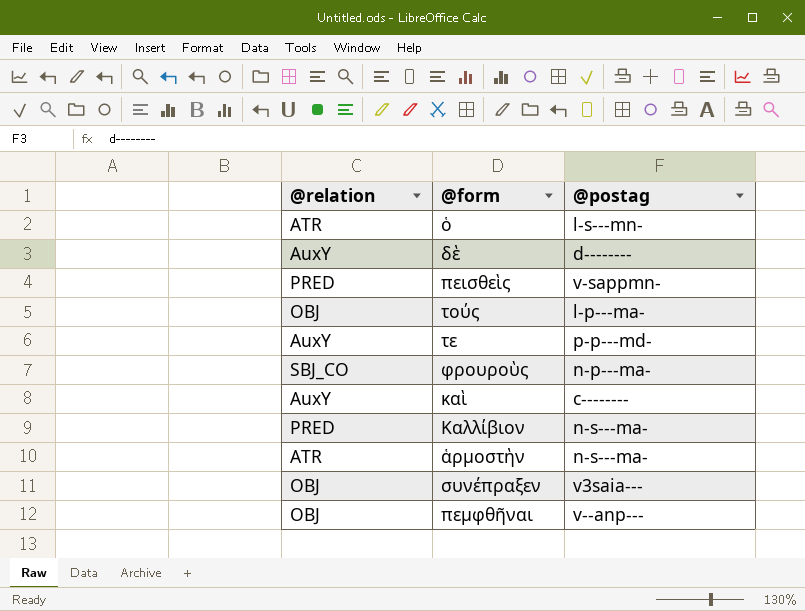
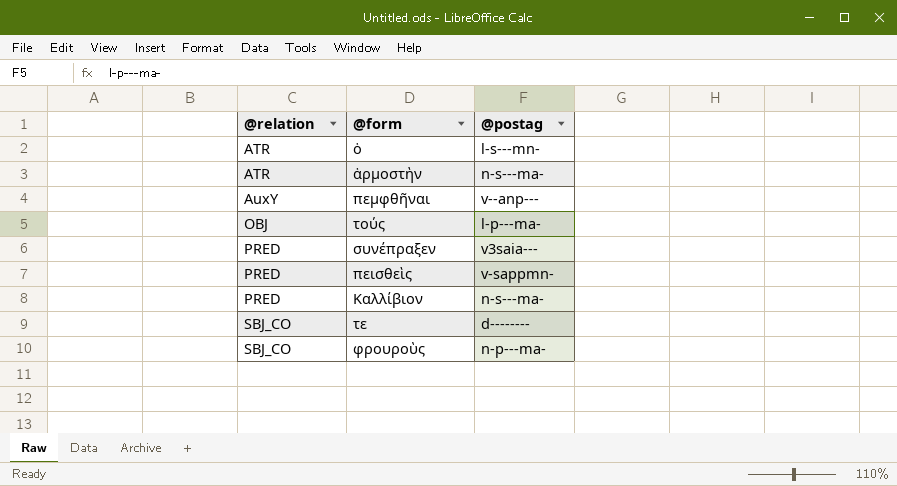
row order: none -> @relation ascending
row δὲ: AuxY | d-------- -> none
row καὶ: AuxY | c-------- -> none
πεμφθῆναι | @relation: OBJ -> AuxY
συνέπραξεν | @relation: OBJ -> PRED
τε | @relation: AuxY -> SBJ_CO
τε | @postag: p-p---md- -> d--------

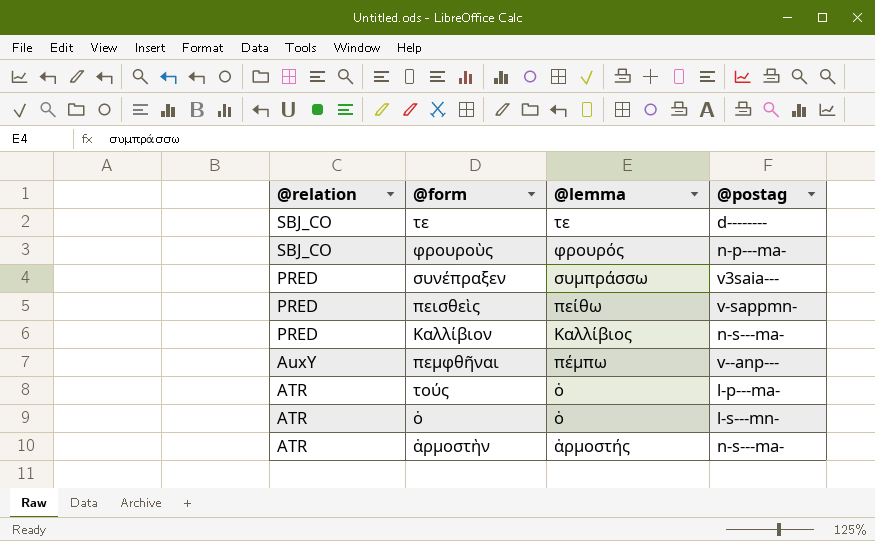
row order: @relation ascending -> @relation descending
column @lemma | position: none -> 3
τούς | @relation: OBJ -> ATR

